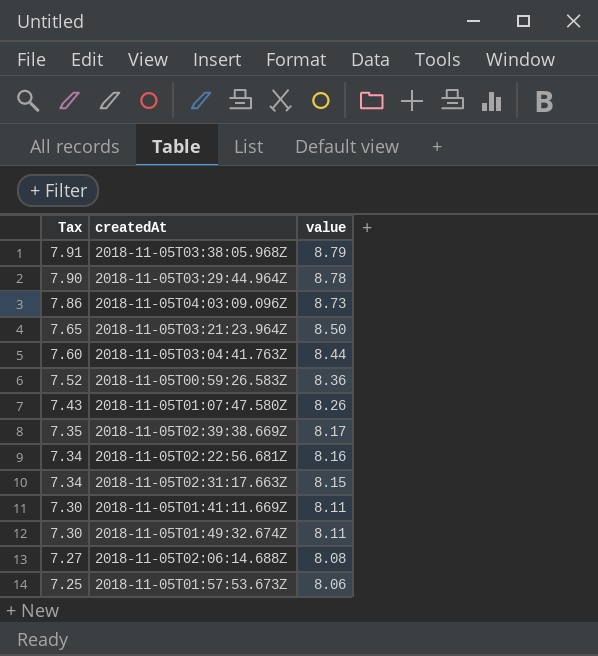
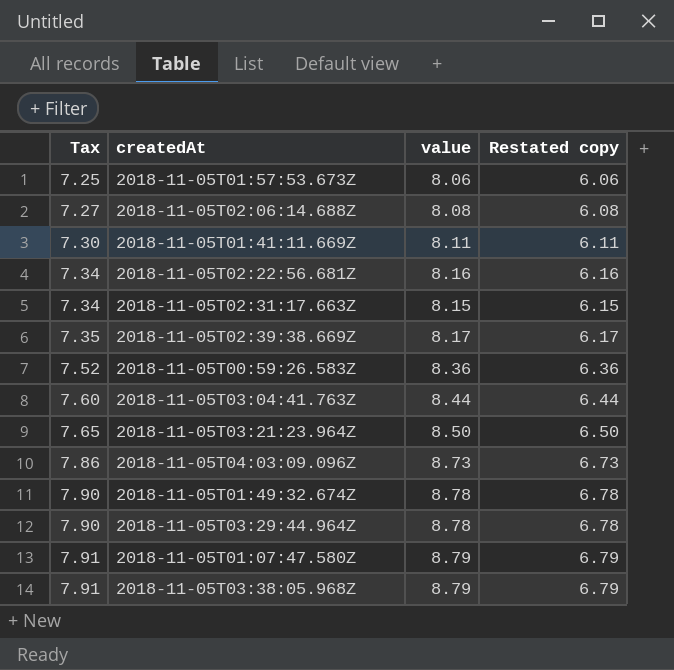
row order: Tax descending -> Tax ascending
column Restated copy | formula: none -> [value] - 2
2018-11-05T01:49:32.674Z | Tax: 7.30 -> 7.90
2018-11-05T01:49:32.674Z | value: 8.11 -> 8.78
2018-11-05T01:07:47.580Z | Tax: 7.43 -> 7.91
2018-11-05T01:07:47.580Z | value: 8.26 -> 8.79

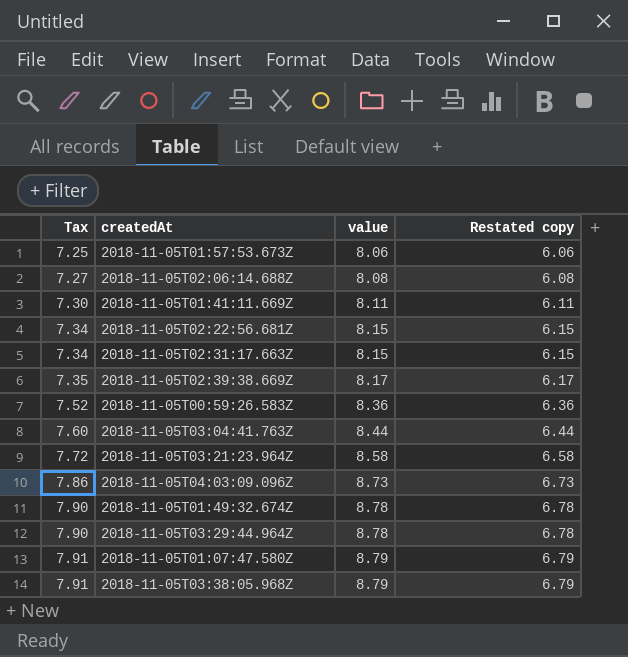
2018-11-05T02:22:56.681Z | value: 8.16 -> 8.15
2018-11-05T02:22:56.681Z | Restated copy: 6.16 -> 6.15
2018-11-05T03:21:23.964Z | Tax: 7.65 -> 7.72
2018-11-05T03:21:23.964Z | value: 8.50 -> 8.58
2018-11-05T03:21:23.964Z | Restated copy: 6.50 -> 6.58

